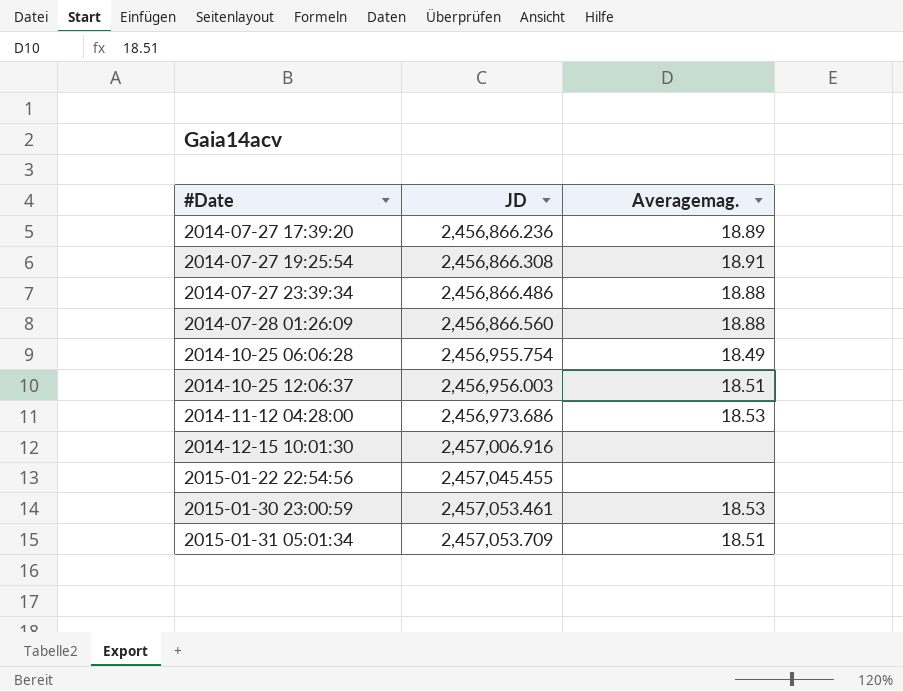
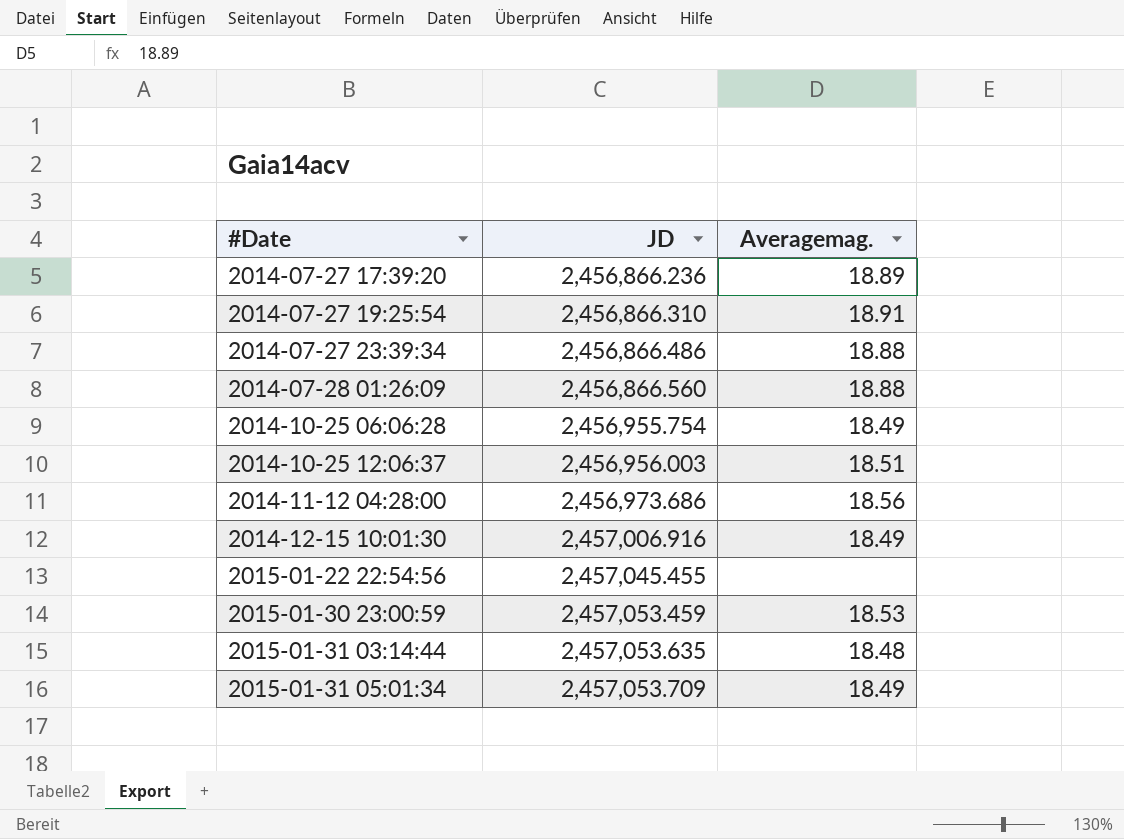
2014-07-27 19:25:54 | JD: 2,456,866.308 -> 2,456,866.310
2014-11-12 04:28:00 | Averagemag.: 18.53 -> 18.56
2014-12-15 10:01:30 | Averagemag.: none -> 18.49
2015-01-30 23:00:59 | JD: 2,457,053.461 -> 2,457,053.459
row 2015-01-31 03:14:44: none -> 2,457,053.635 | 18.48
2015-01-31 05:01:34 | Averagemag.: 18.51 -> 18.49

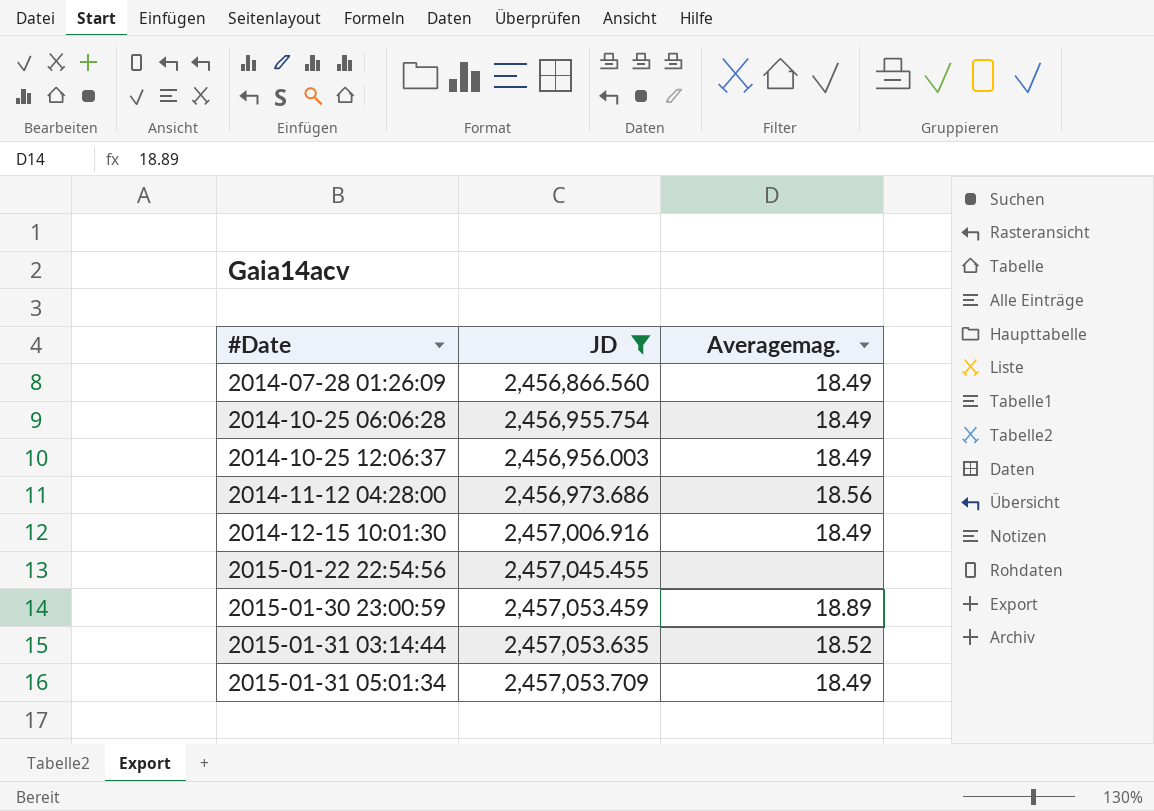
filter: none -> JD >= 2,456,866.560
2014-07-28 01:26:09 | Averagemag.: 18.88 -> 18.49
2014-10-25 12:06:37 | Averagemag.: 18.51 -> 18.49
2015-01-30 23:00:59 | Averagemag.: 18.53 -> 18.89
2015-01-31 03:14:44 | Averagemag.: 18.48 -> 18.52

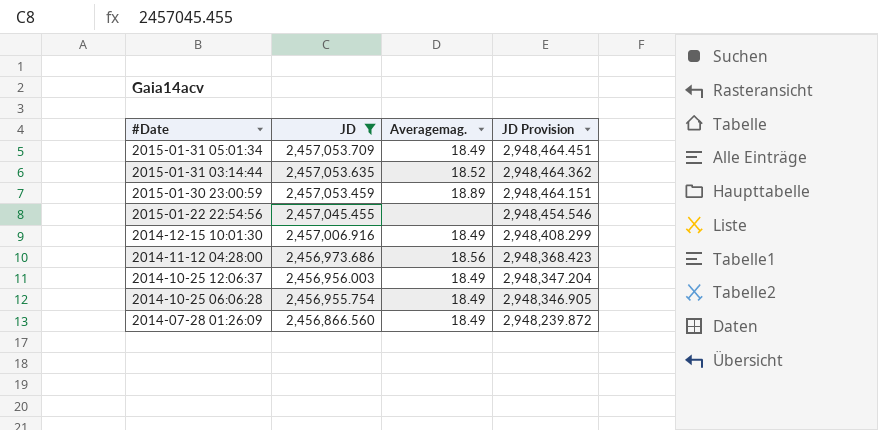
row order: #Date ascending -> #Date descending
column JD Provision | formula: none -> [JD] * 1.2

